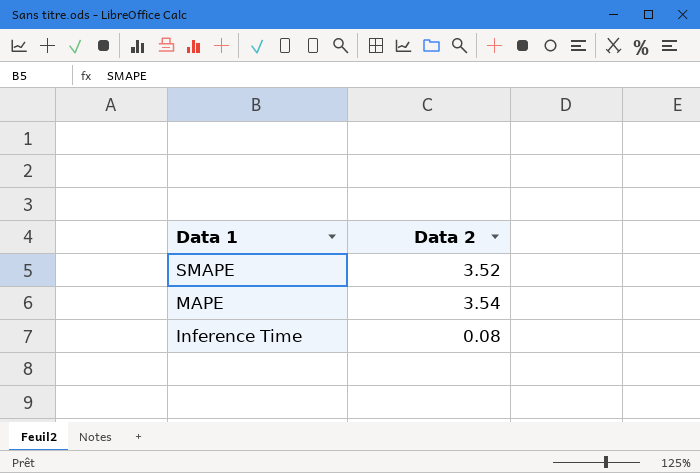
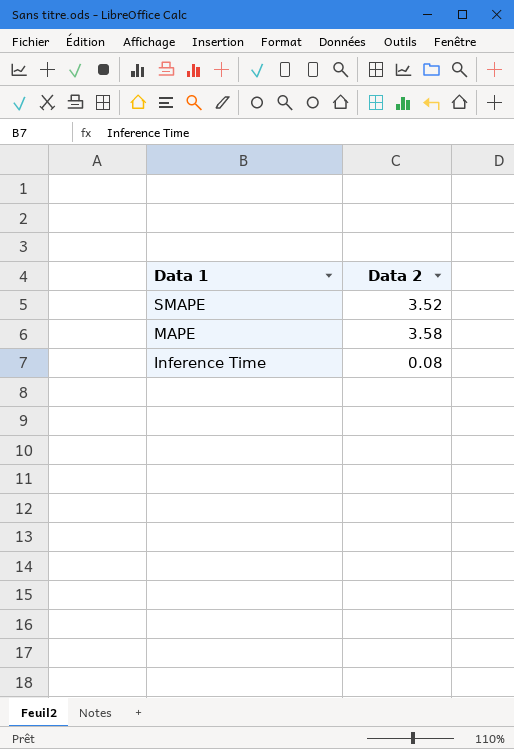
MAPE | Data 2: 3.54 -> 3.58

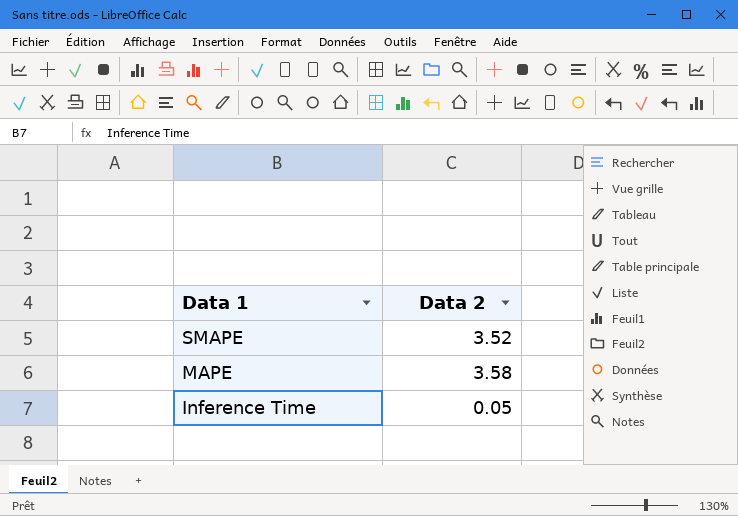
Inference Time | Data 2: 0.08 -> 0.05

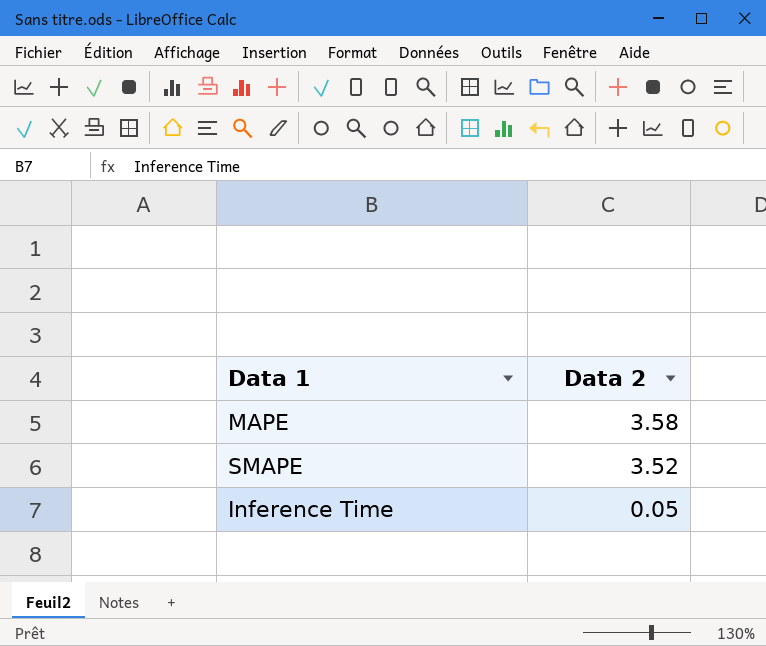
row order: Data 1 descending -> Data 2 descending

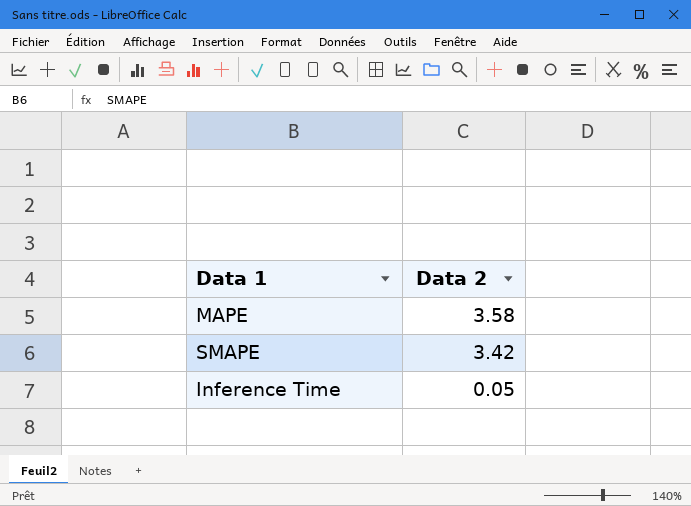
SMAPE | Data 2: 3.52 -> 3.42

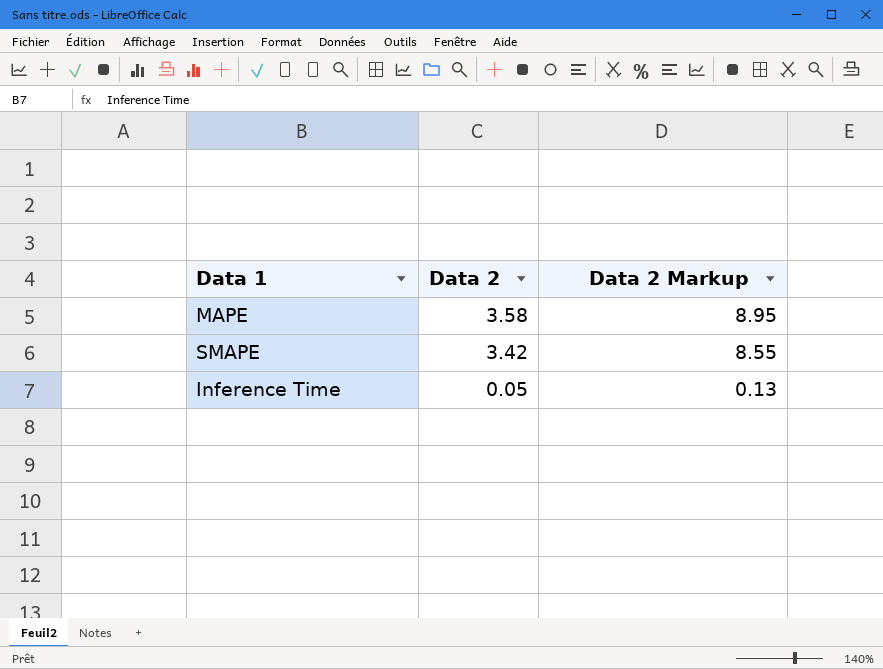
column Data 2 Markup | formula: none -> [Data 2] * 2.5

